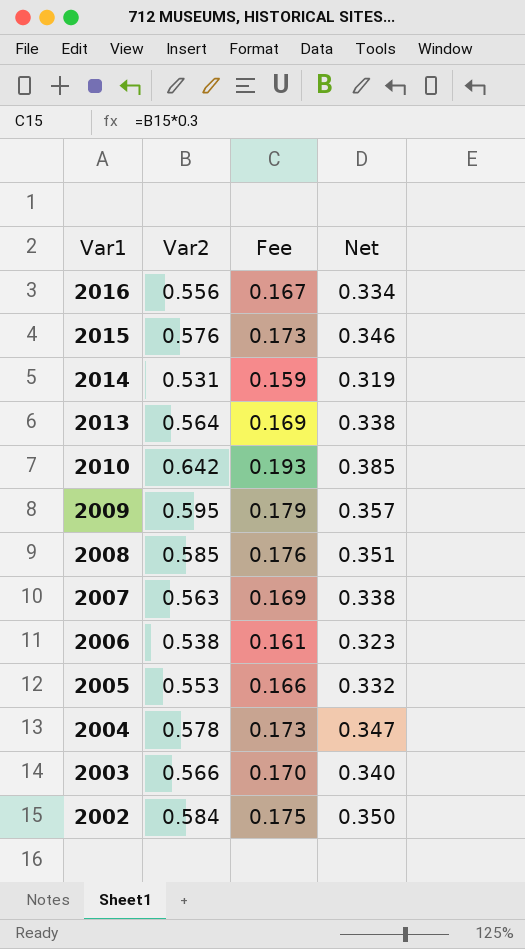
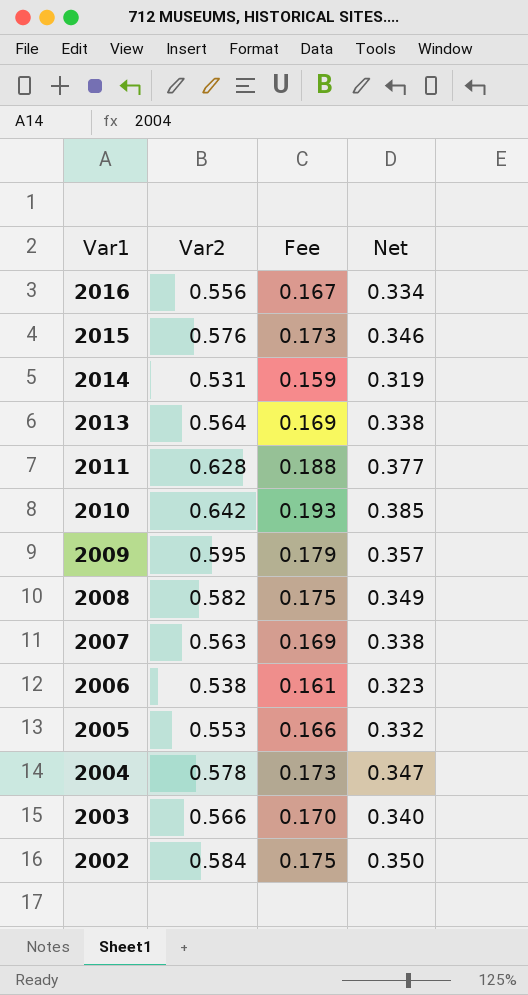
row 2011: none -> 0.628 | 0.188 | 0.377
2008 | Var2: 0.585 -> 0.582
2008 | Fee: 0.176 -> 0.175
2008 | Net: 0.351 -> 0.349

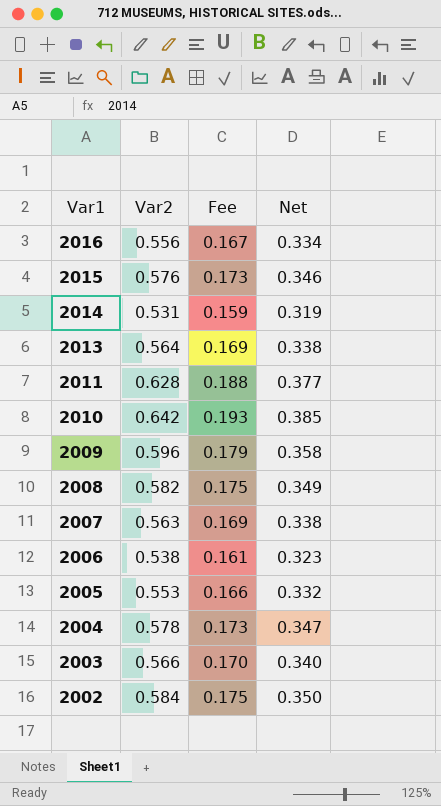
2009 | Var2: 0.595 -> 0.596
2009 | Net: 0.357 -> 0.358

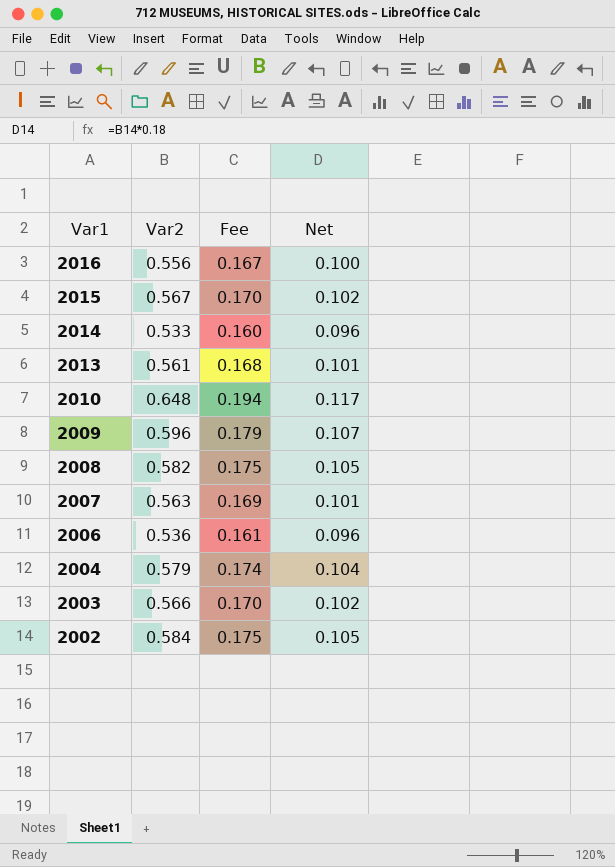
column Net | formula: [Var2] * 0.6 -> [Var2] * 0.18
row 2011: 0.628 | 0.188 | 0.377 -> none
row 2005: 0.553 | 0.166 | 0.332 -> none
2015 | Var2: 0.576 -> 0.567
2015 | Fee: 0.173 -> 0.170
2014 | Var2: 0.531 -> 0.533
2014 | Fee: 0.159 -> 0.160
2013 | Var2: 0.564 -> 0.561
2013 | Fee: 0.169 -> 0.168
2010 | Var2: 0.642 -> 0.648
2010 | Fee: 0.193 -> 0.194
2006 | Var2: 0.538 -> 0.536
2004 | Var2: 0.578 -> 0.579
2004 | Fee: 0.173 -> 0.174

